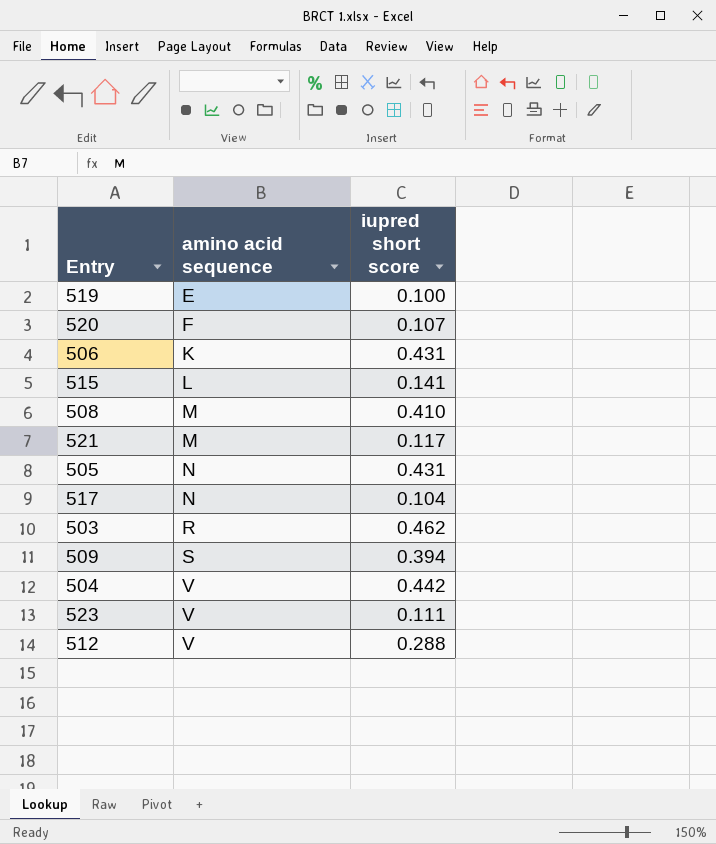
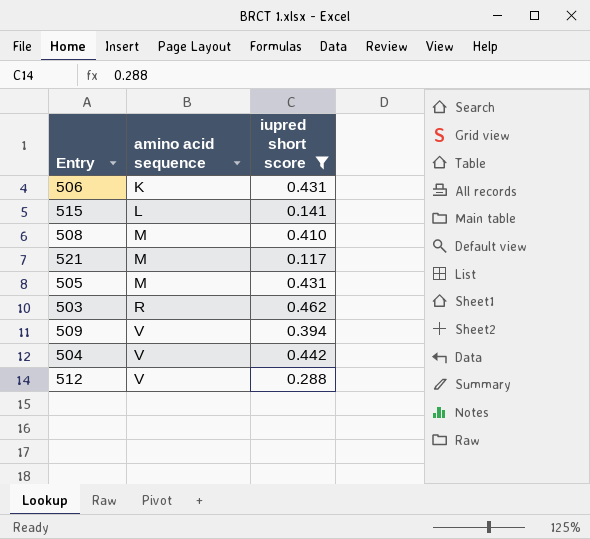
filter: none -> iupred short score >= 0.117
505 | amino acid sequence: N -> M
509 | amino acid sequence: S -> V

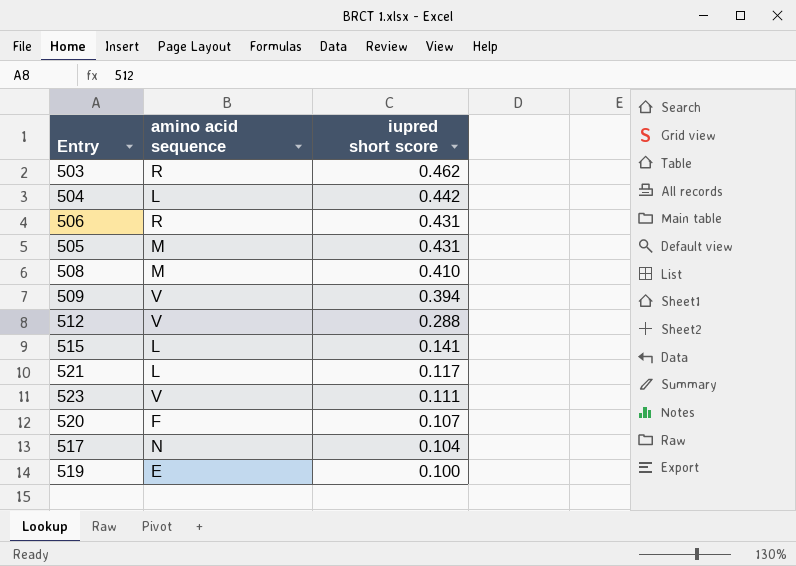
filter: iupred short score >= 0.117 -> none
row order: amino acid sequence ascending -> iupred short score descending
504 | amino acid sequence: V -> L
506 | amino acid sequence: K -> R
521 | amino acid sequence: M -> L

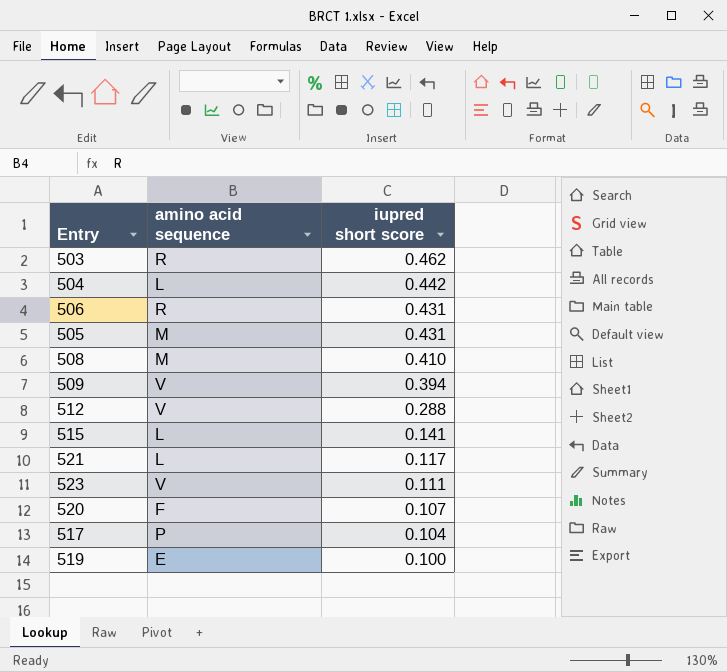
517 | amino acid sequence: N -> P

